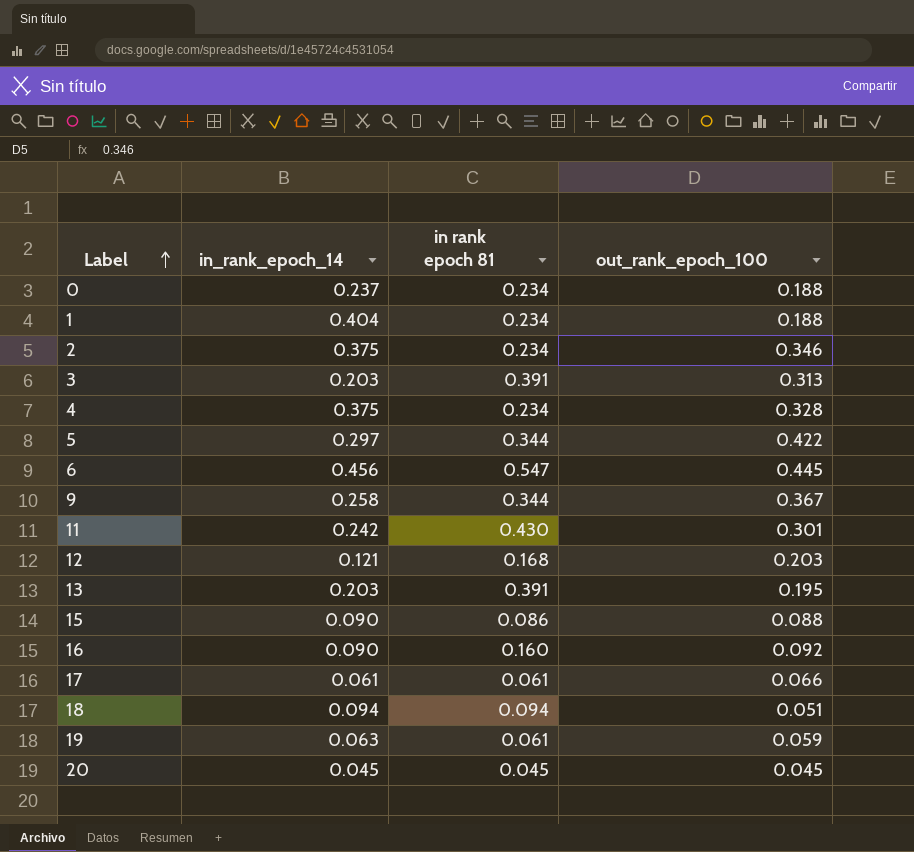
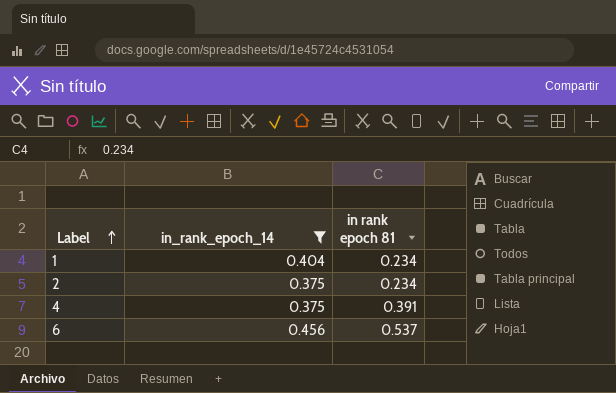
filter: none -> in_rank_epoch_14 >= 0.375
column out_rank_epoch_100 | position: 4 -> none
4 | in rank epoch 81: 0.234 -> 0.391
6 | in rank epoch 81: 0.547 -> 0.537

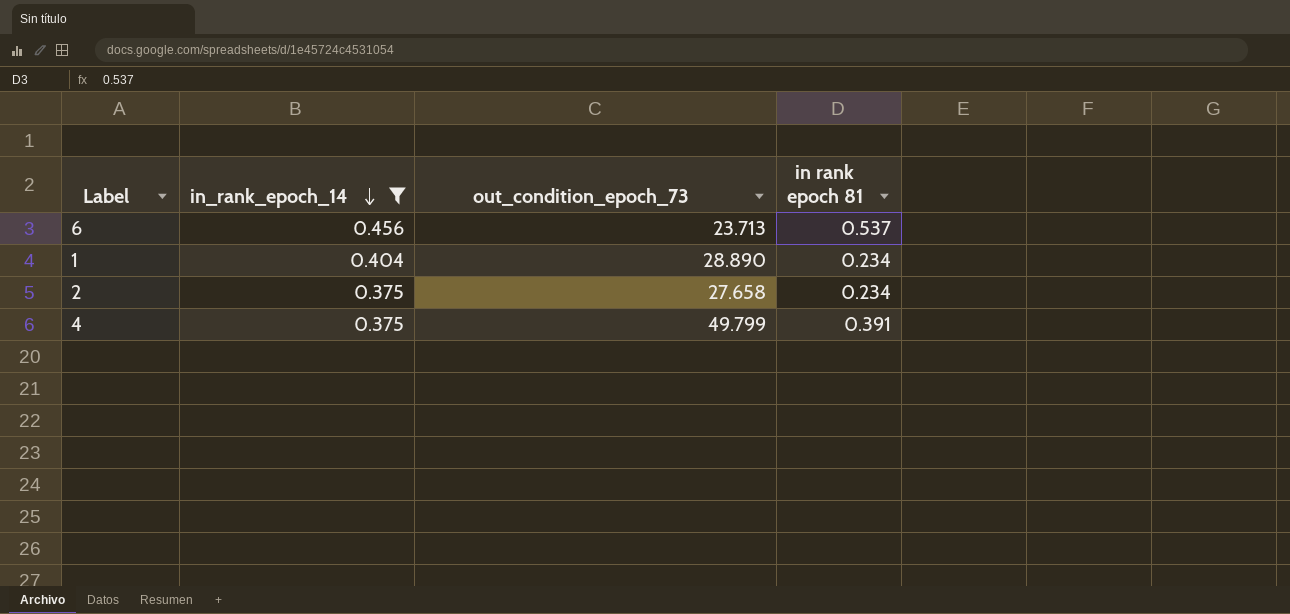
row order: Label ascending -> in_rank_epoch_14 descending
column out_condition_epoch_73 | position: none -> 3

